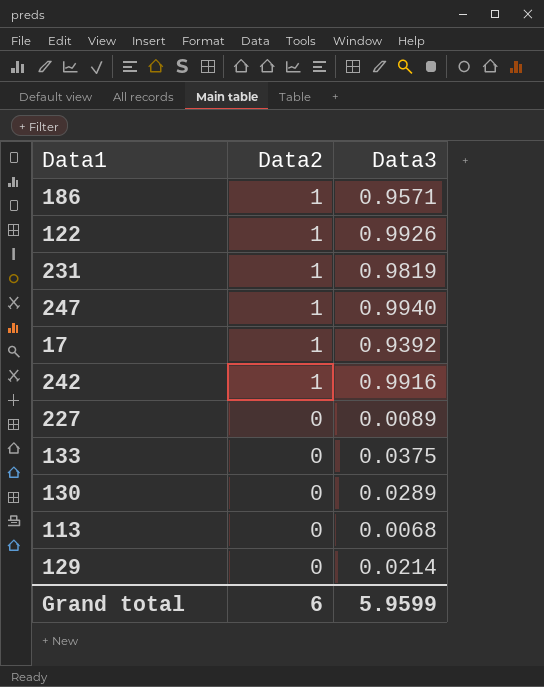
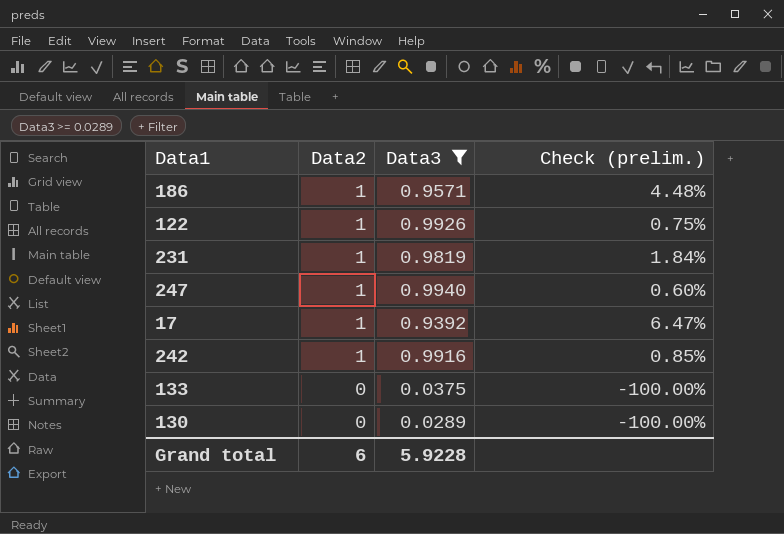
filter: none -> Data3 >= 0.0289
column Check (prelim.) | formula: none -> ([Data2] - [Data3]) / [Data3]
Grand total | Data3: 5.9599 -> 5.9228

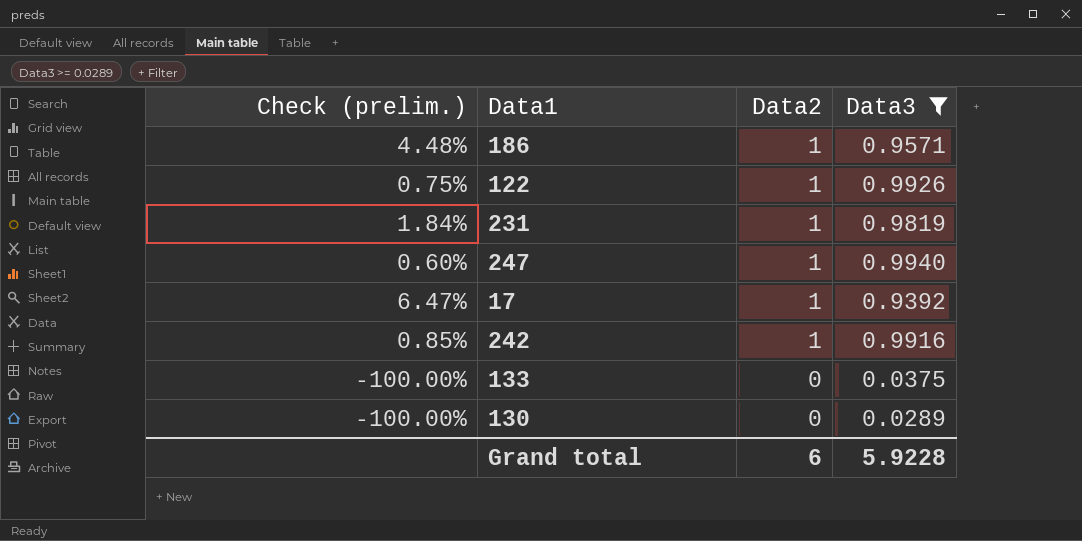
column Check (prelim.) | position: 4 -> 1

